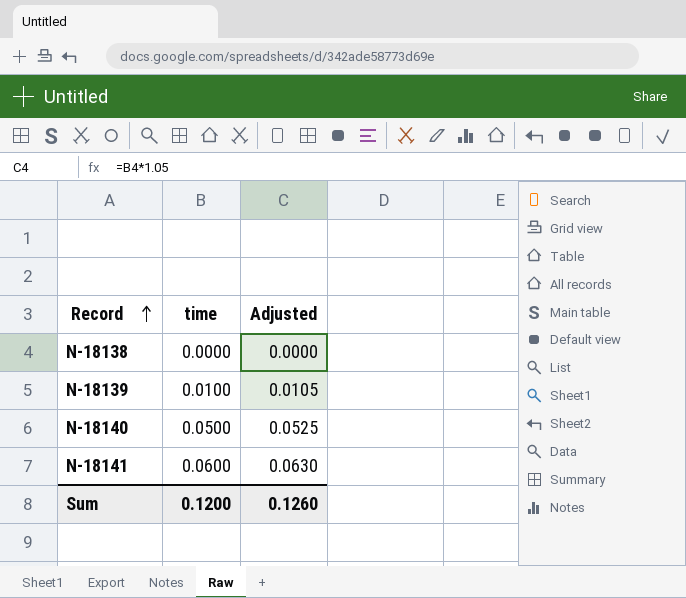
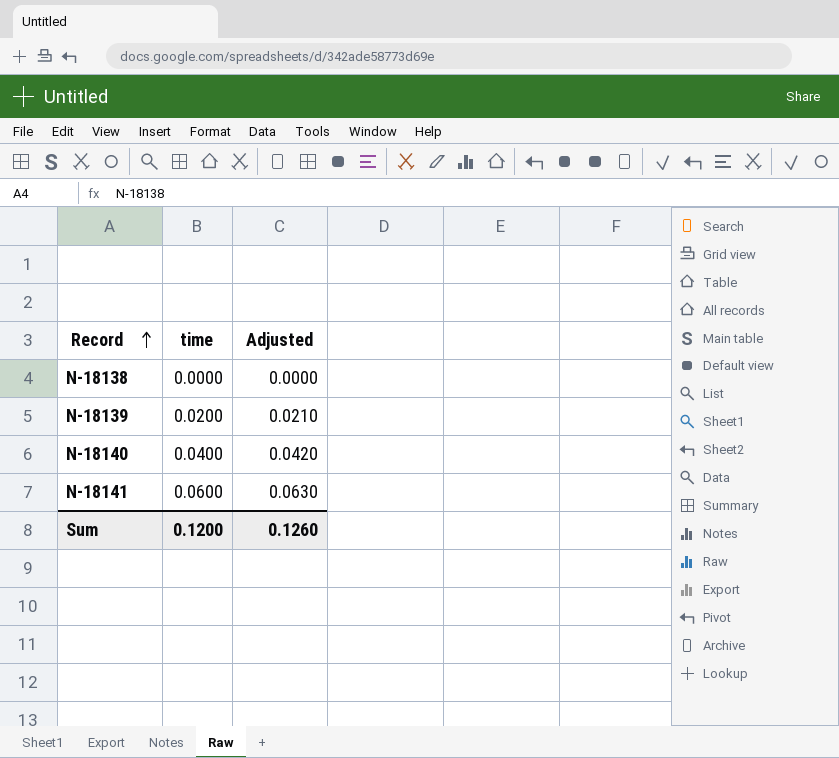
N-18139 | time: 0.0100 -> 0.0200
N-18139 | Adjusted: 0.0105 -> 0.0210
N-18140 | time: 0.0500 -> 0.0400
N-18140 | Adjusted: 0.0525 -> 0.0420

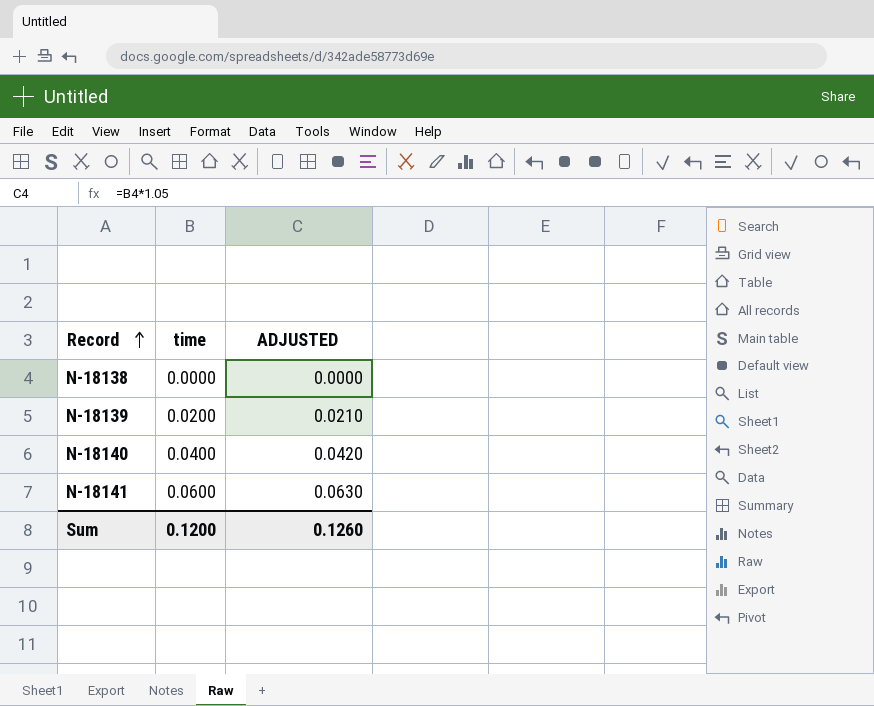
column name: Adjusted -> ADJUSTED

